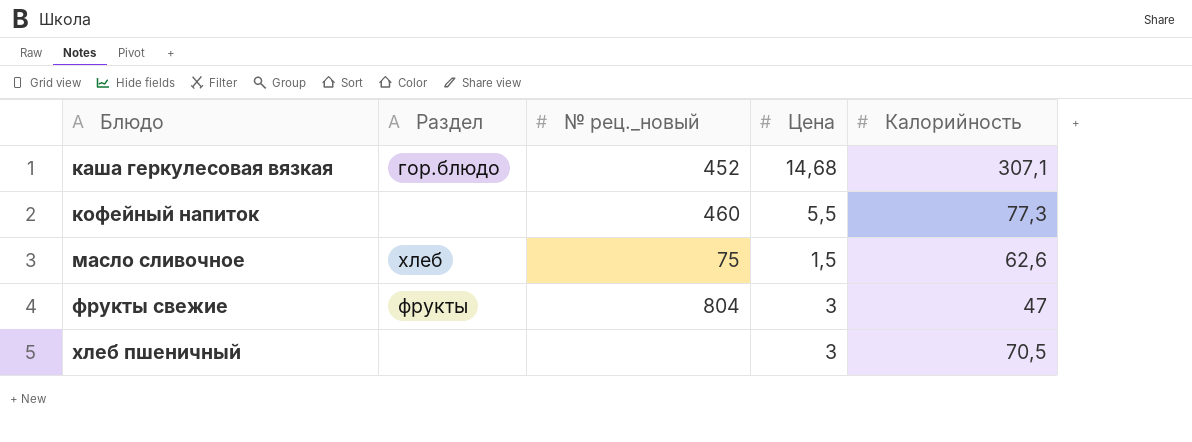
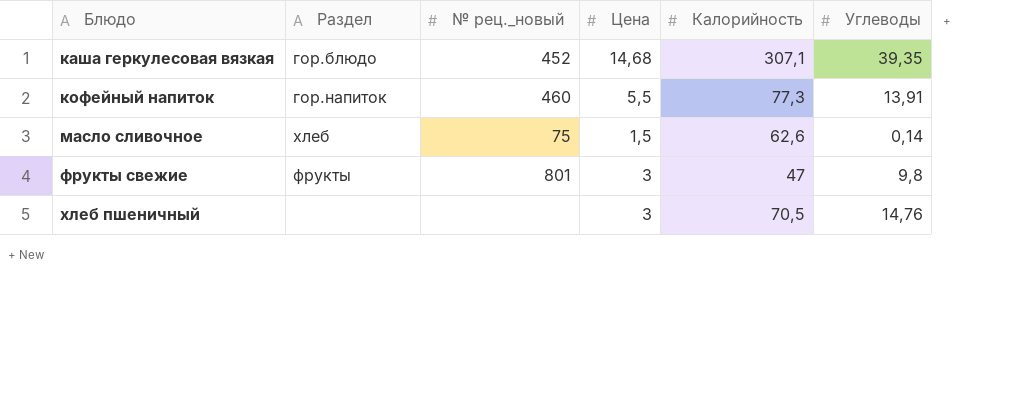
column Углеводы | position: none -> 6
кофейный напиток | Раздел: none -> гор.напиток
фрукты свежие | № рец._новый: 804 -> 801

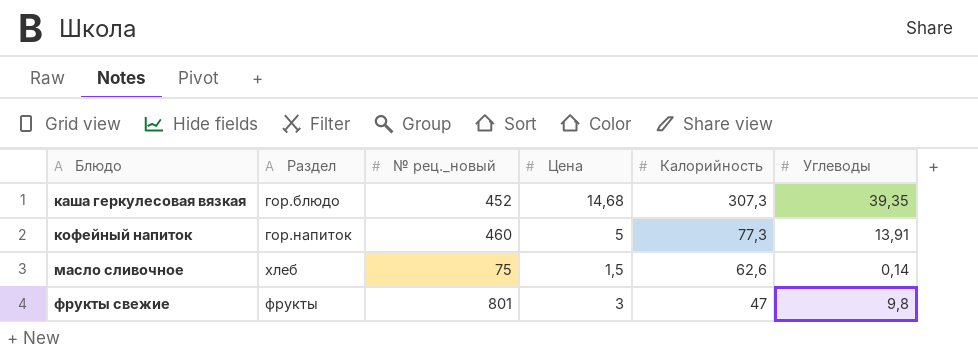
row хлеб пшеничный: none | none | 3 | 70,5 | 14,76 -> none
каша геркулесовая вязкая | Калорийность: 307,1 -> 307,3
кофейный напиток | Цена: 5,5 -> 5

